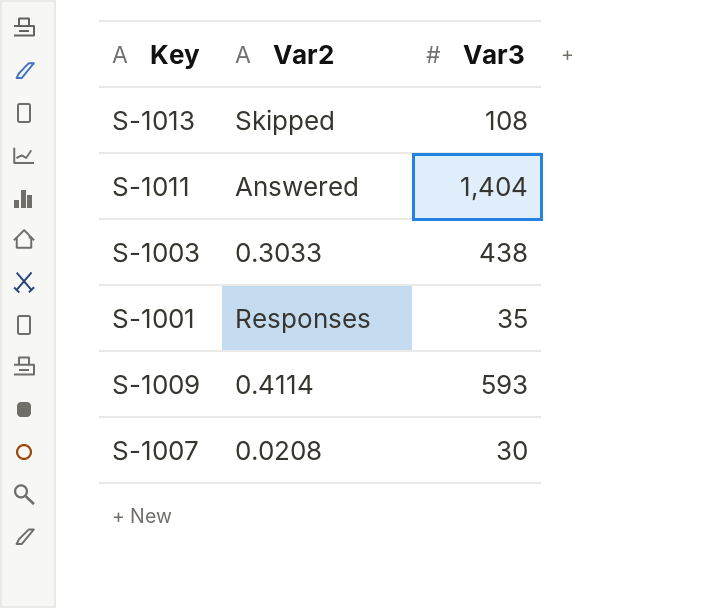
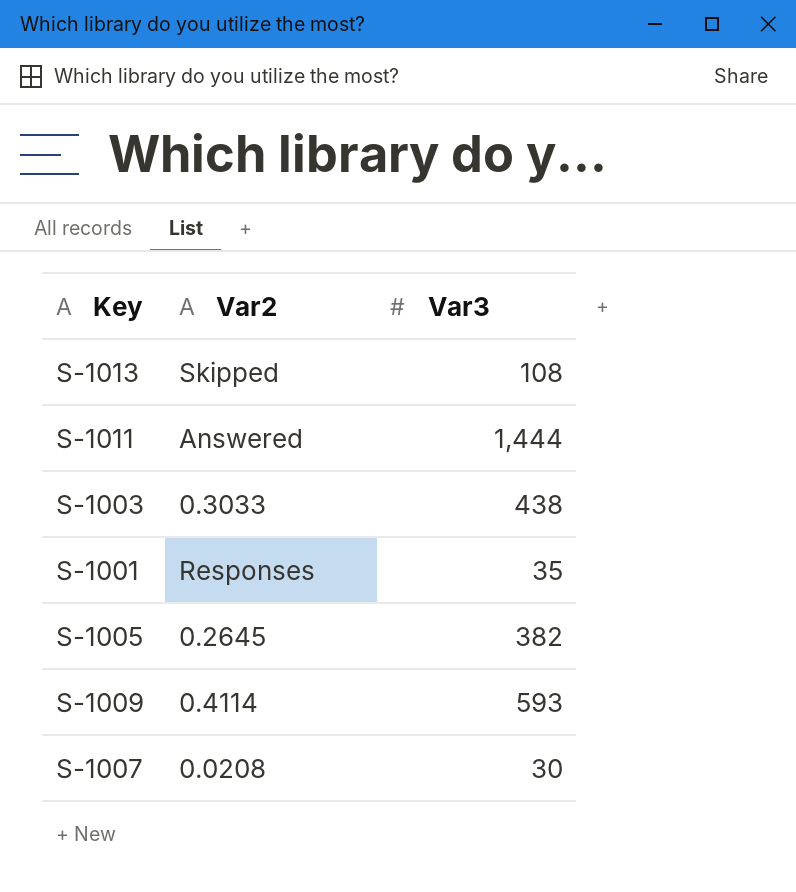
S-1011 | Var3: 1,404 -> 1,444
row S-1005: none -> 0.2645 | 382

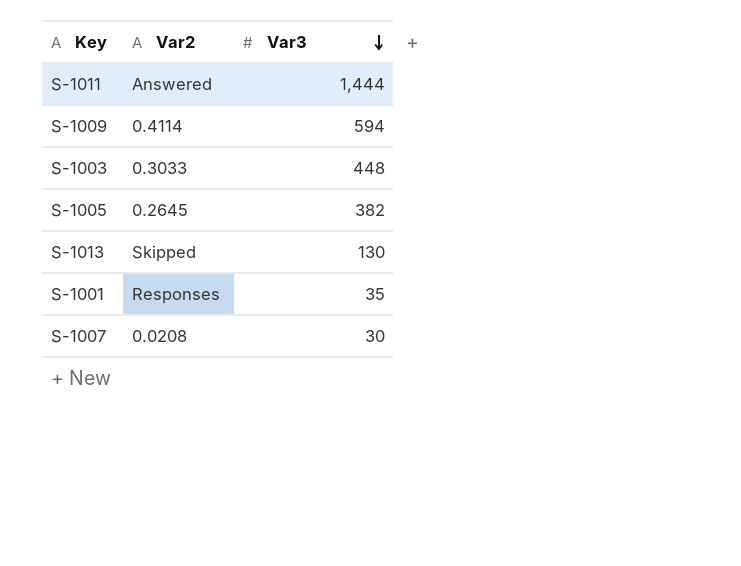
row order: none -> Var3 descending
S-1009 | Var3: 593 -> 594
S-1003 | Var3: 438 -> 448
S-1013 | Var3: 108 -> 130

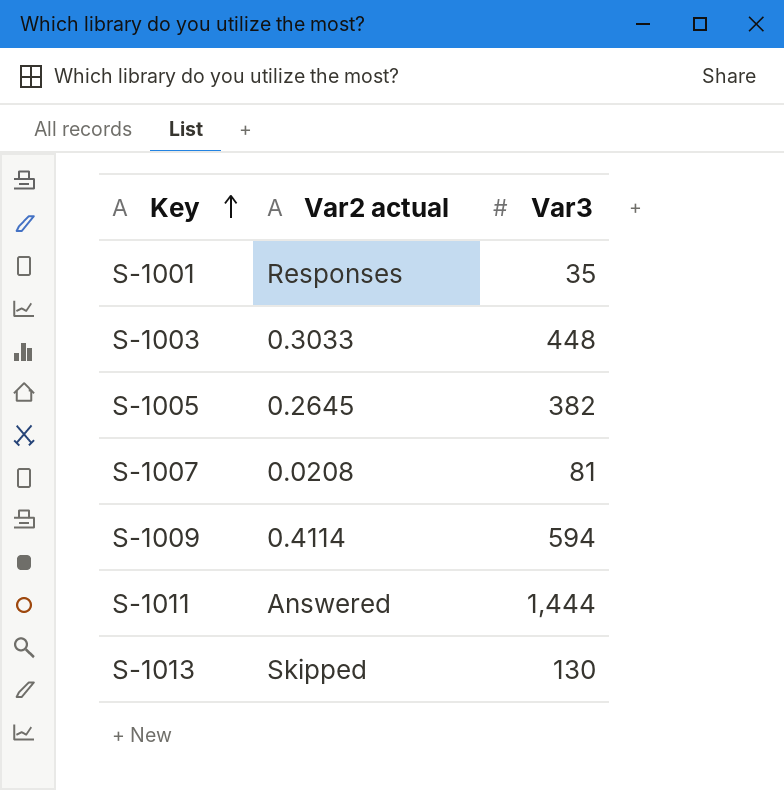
row order: Var3 descending -> Key ascending
column name: Var2 -> Var2 actual
S-1007 | Var3: 30 -> 81

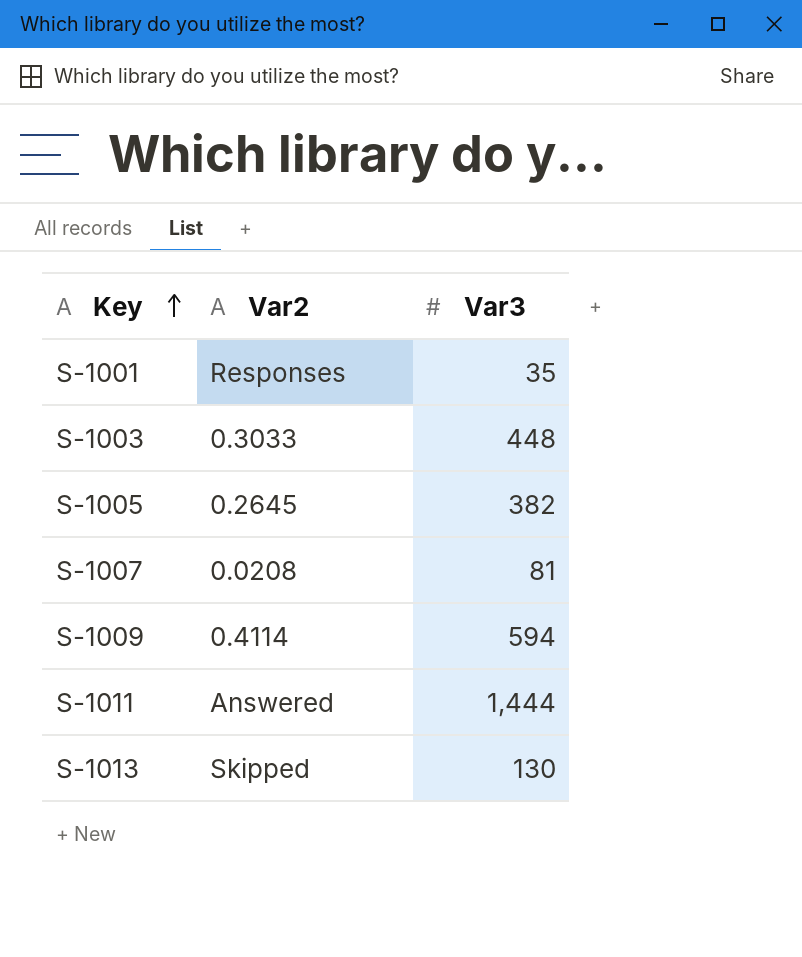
column name: Var2 actual -> Var2

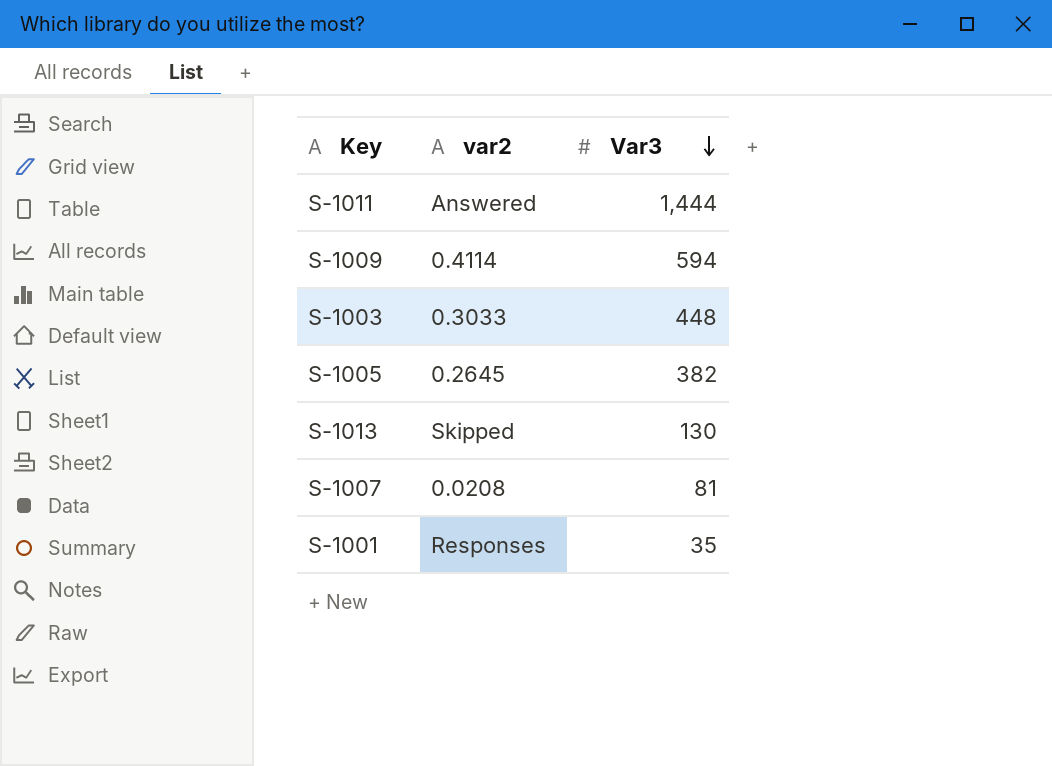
row order: Key ascending -> Var3 descending
column name: Var2 -> var2

